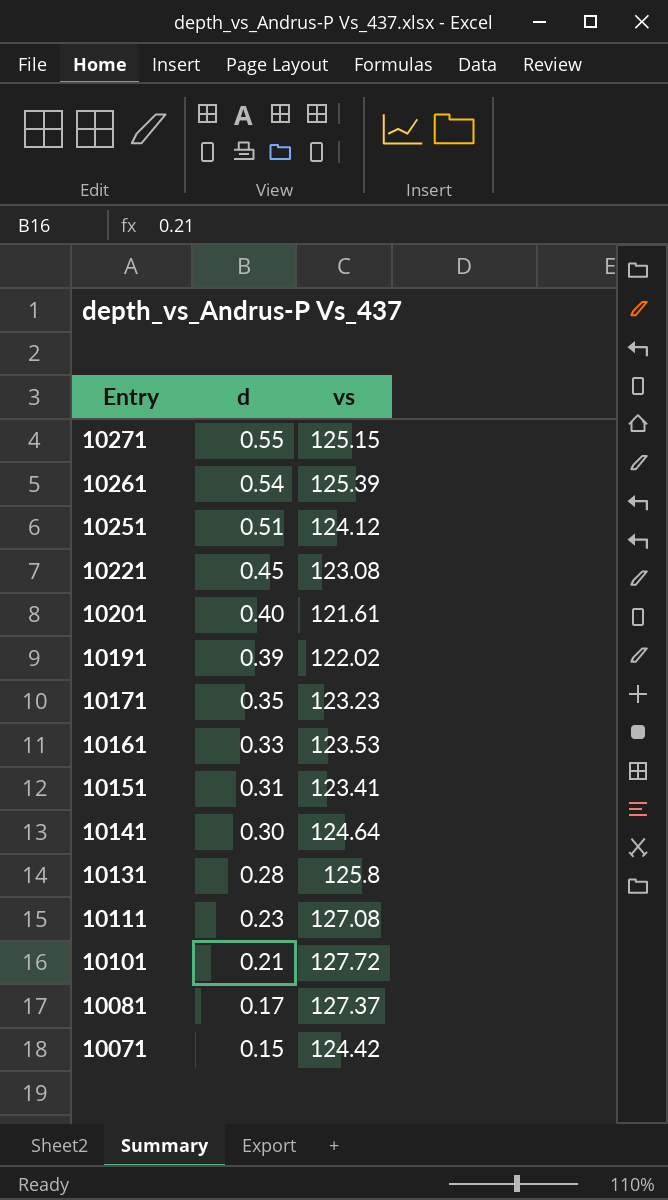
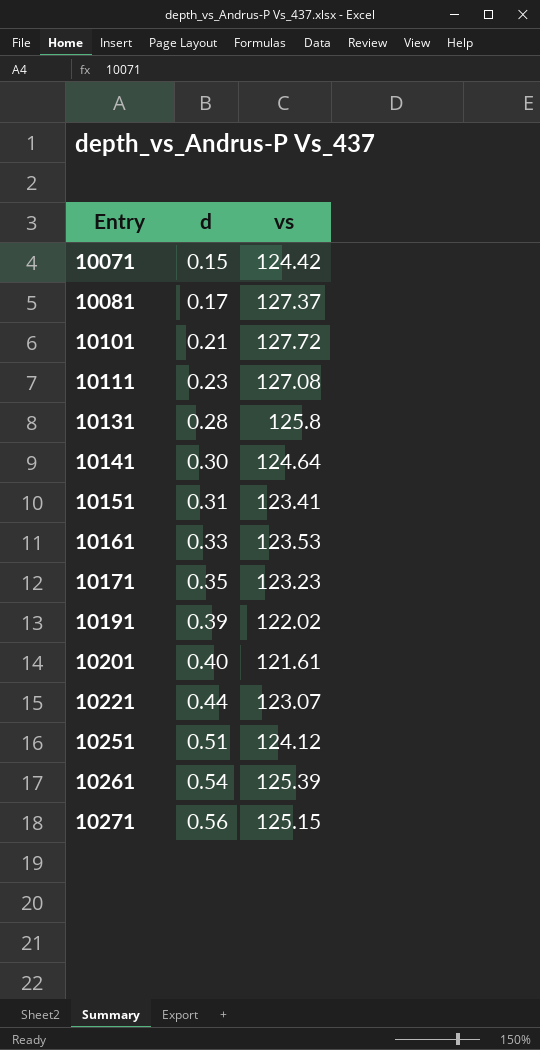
row order: Entry descending -> Entry ascending
10221 | d: 0.45 -> 0.44
10221 | vs: 123.08 -> 123.07
10271 | d: 0.55 -> 0.56

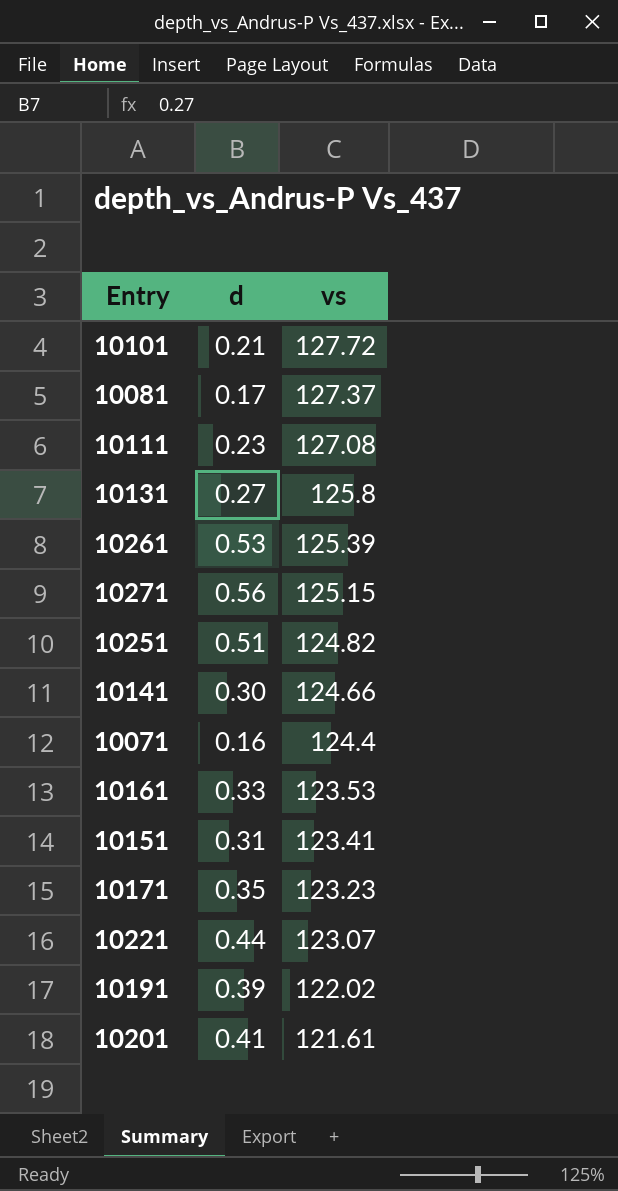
row order: Entry ascending -> vs descending
10131 | d: 0.28 -> 0.27
10261 | d: 0.54 -> 0.53
10251 | vs: 124.12 -> 124.82
10141 | vs: 124.64 -> 124.66
10071 | d: 0.15 -> 0.16
10071 | vs: 124.42 -> 124.4
10201 | d: 0.40 -> 0.41

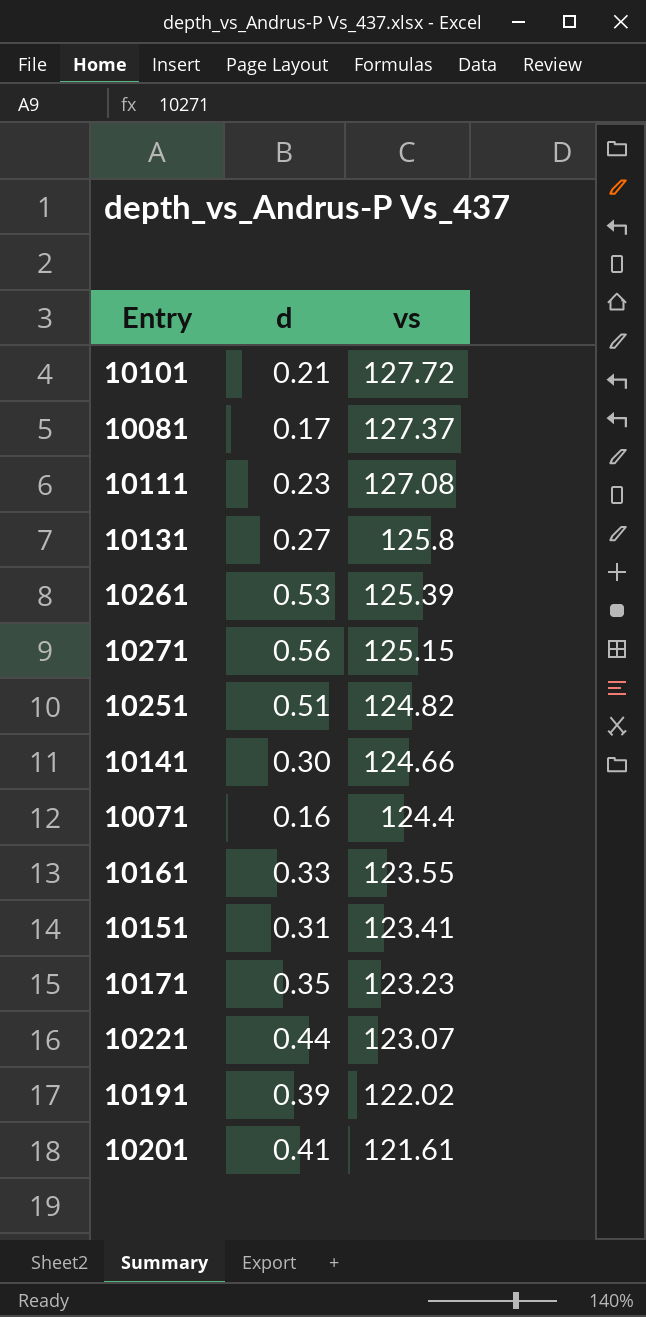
10161 | vs: 123.53 -> 123.55

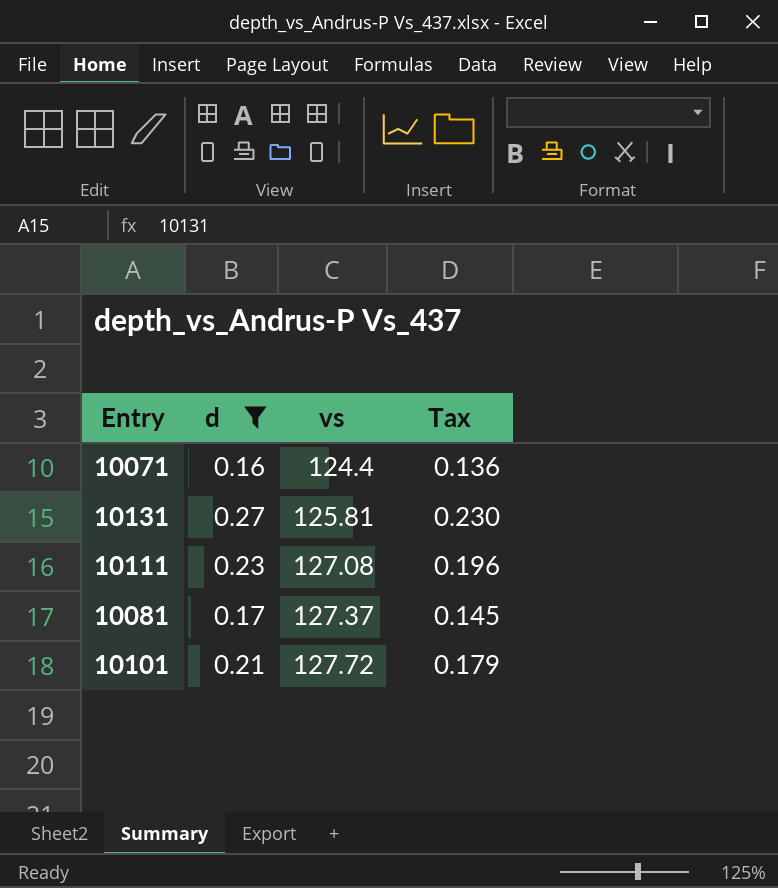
filter: none -> d <= 0.27
row order: vs descending -> vs ascending
column Tax | formula: none -> [d] * 0.85
10131 | vs: 125.8 -> 125.81

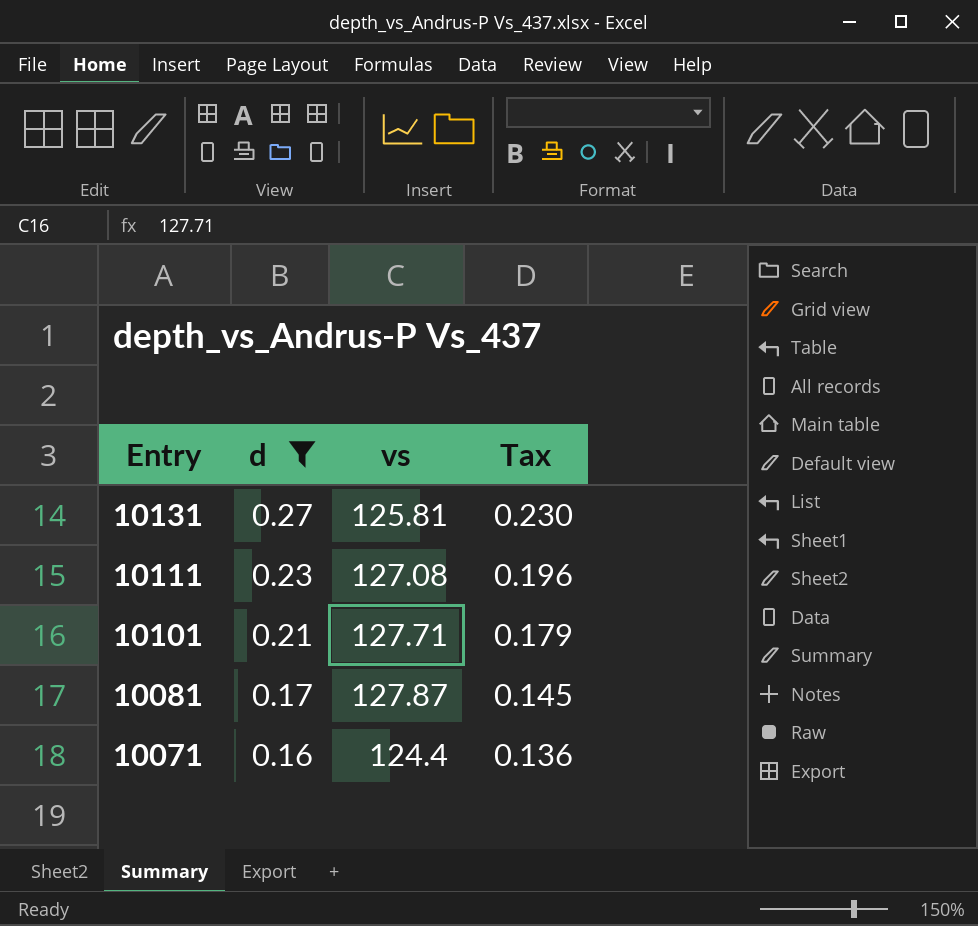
row order: vs ascending -> Entry descending
10101 | vs: 127.72 -> 127.71
10081 | vs: 127.37 -> 127.87

